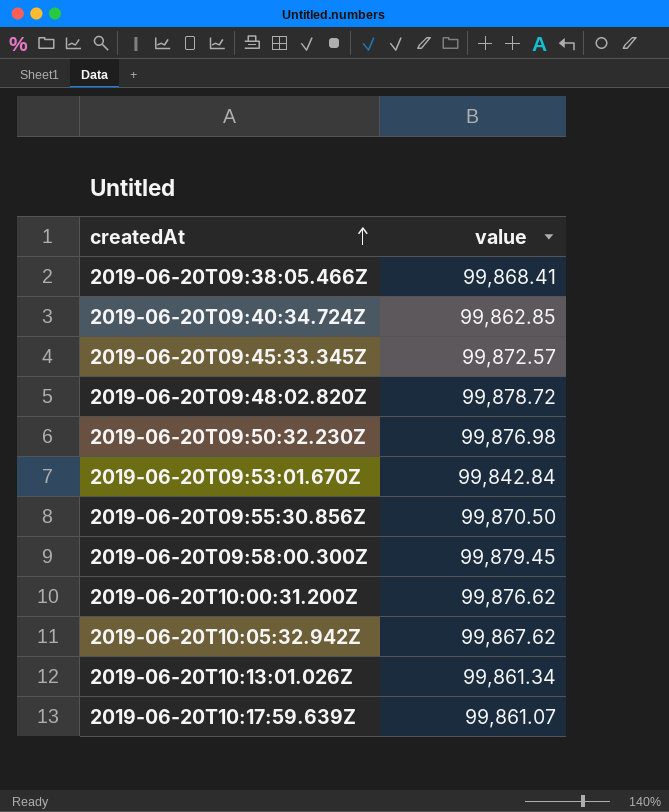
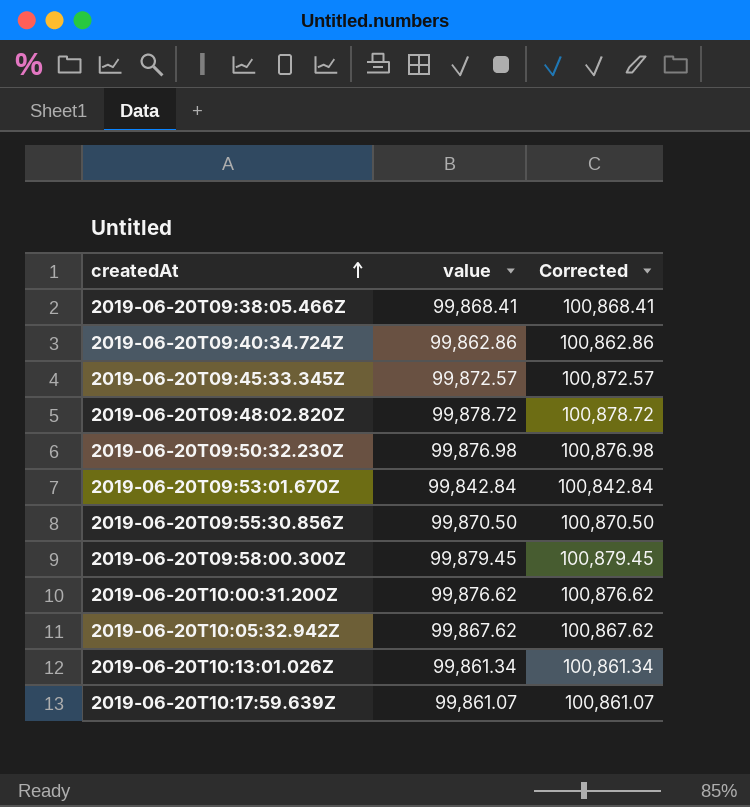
column Corrected | formula: none -> [value] + 1000
2019-06-20T09:40:34.724Z | value: 99,862.85 -> 99,862.86

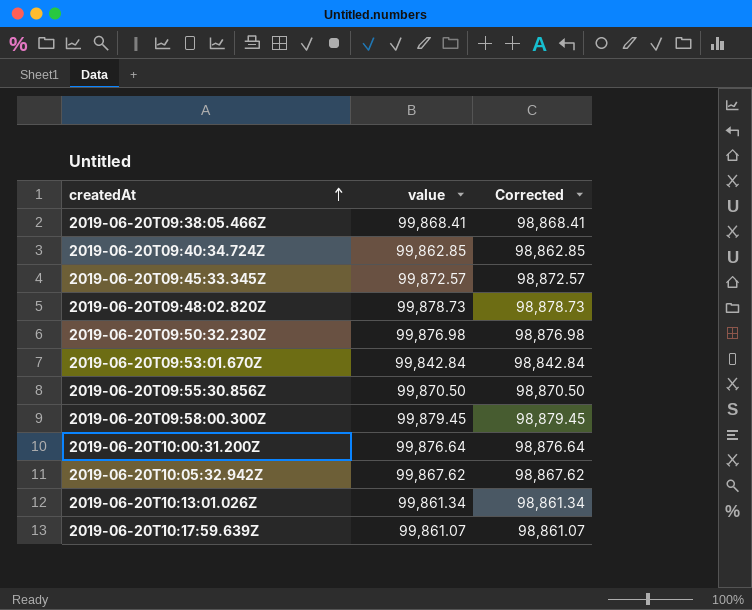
column Corrected | formula: [value] + 1000 -> [value] - 1000
2019-06-20T09:40:34.724Z | value: 99,862.86 -> 99,862.85
2019-06-20T09:48:02.820Z | value: 99,878.72 -> 99,878.73
2019-06-20T10:00:31.200Z | value: 99,876.62 -> 99,876.64

